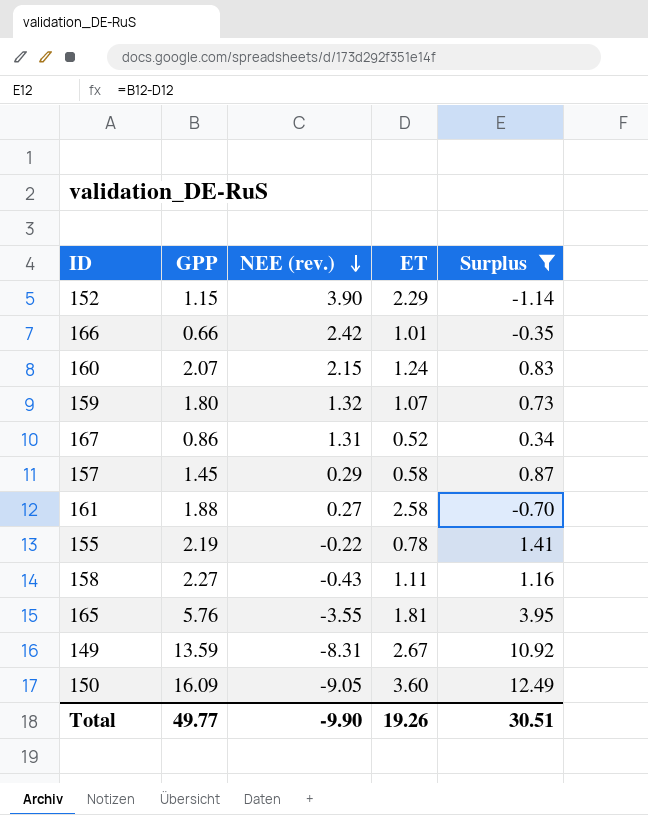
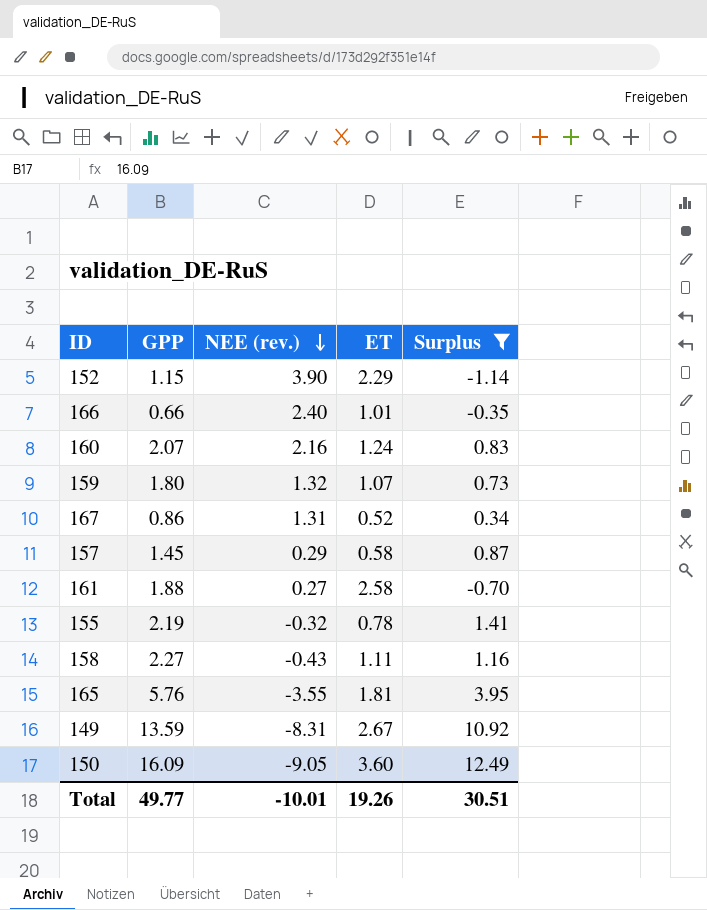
166 | NEE (rev.): 2.42 -> 2.40
160 | NEE (rev.): 2.15 -> 2.16
155 | NEE (rev.): -0.22 -> -0.32
Total | NEE (rev.): -9.90 -> -10.01

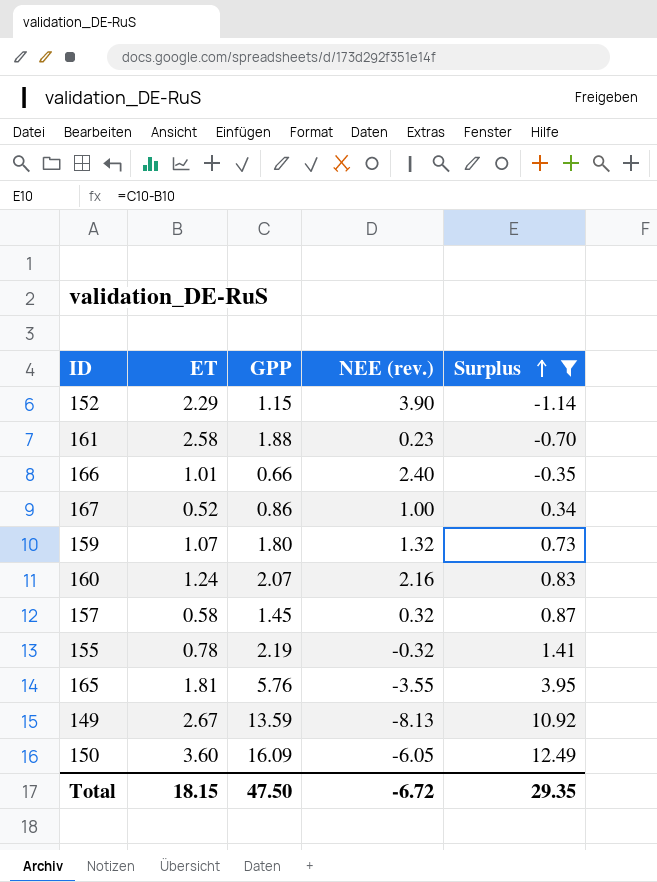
row order: NEE (rev.) descending -> Surplus ascending
column ET | position: 4 -> 2
row 158: 2.27 | -0.43 | 1.11 | 1.16 -> none
161 | NEE (rev.): 0.27 -> 0.23
167 | NEE (rev.): 1.31 -> 1.00
157 | NEE (rev.): 0.29 -> 0.32
149 | NEE (rev.): -8.31 -> -8.13
150 | NEE (rev.): -9.05 -> -6.05
Total | ET: 19.26 -> 18.15
Total | GPP: 49.77 -> 47.50
Total | NEE (rev.): -10.01 -> -6.72
Total | Surplus: 30.51 -> 29.35

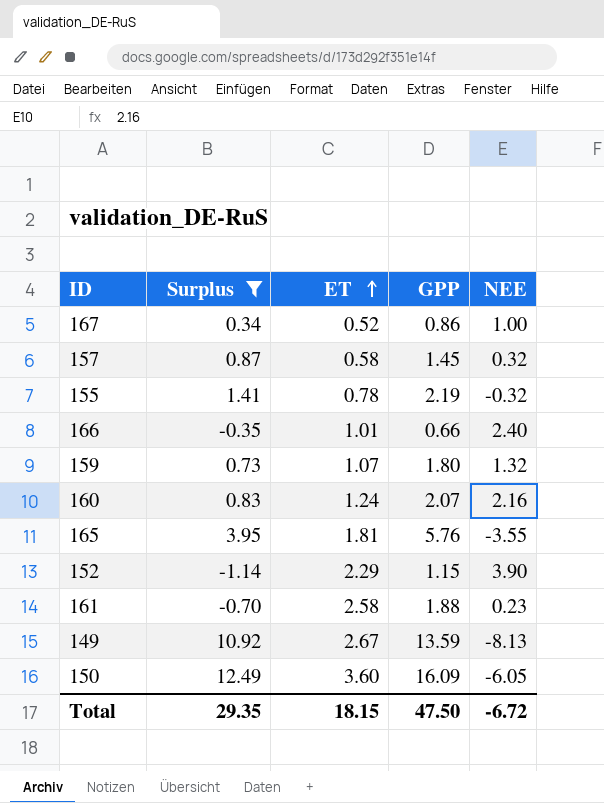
row order: Surplus ascending -> ET ascending
column Surplus | position: 5 -> 2
column name: NEE (rev.) -> NEE

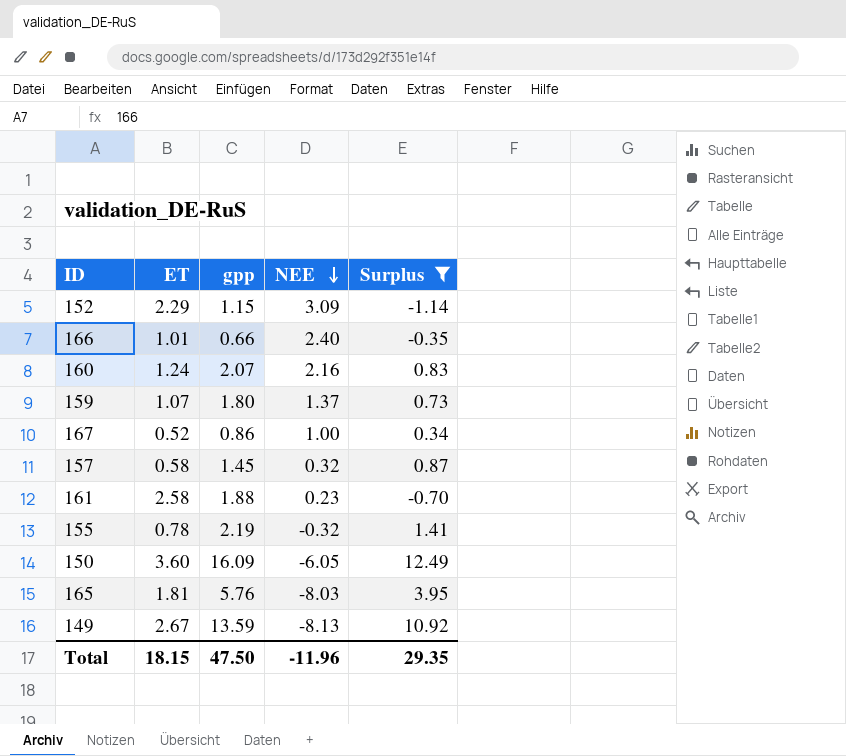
row order: ET ascending -> NEE descending
column name: GPP -> gpp
column Surplus | position: 2 -> 5
152 | NEE: 3.90 -> 3.09
159 | NEE: 1.32 -> 1.37
165 | NEE: -3.55 -> -8.03
Total | NEE: -6.72 -> -11.96

